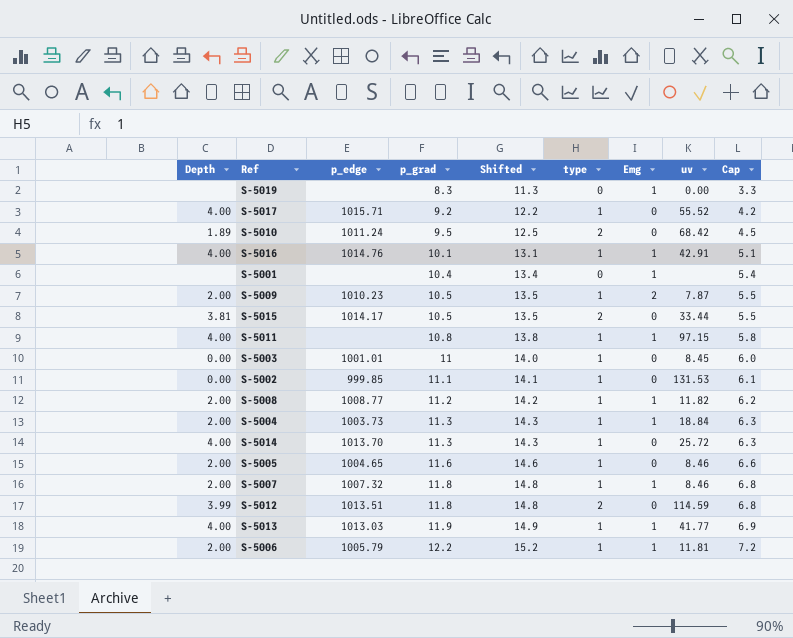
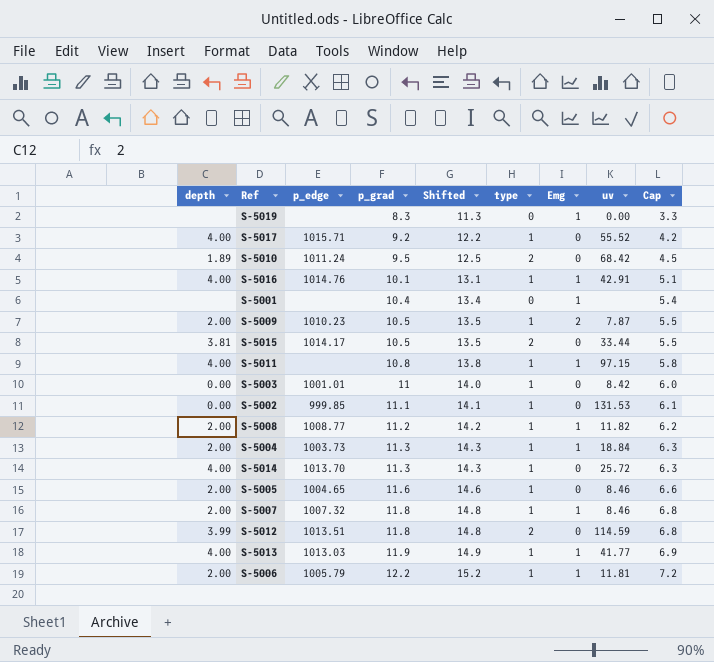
column name: Depth -> depth
S-5003 | uv: 8.45 -> 8.42

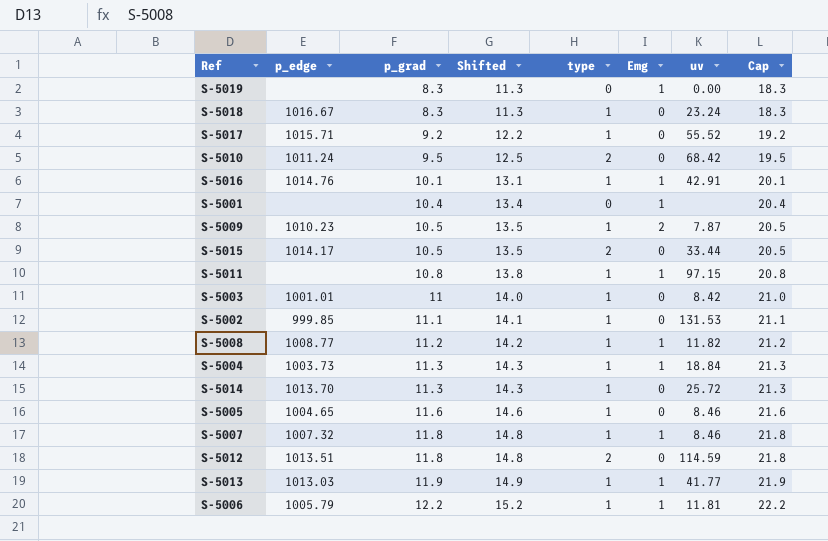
column depth | position: 1 -> none
column Cap | formula: [p_grad] - 5 -> [p_grad] + 10
row S-5018: none -> 1016.67 | 8.3 | 11.3 | 1 | 0 | 23.24 | 18.3

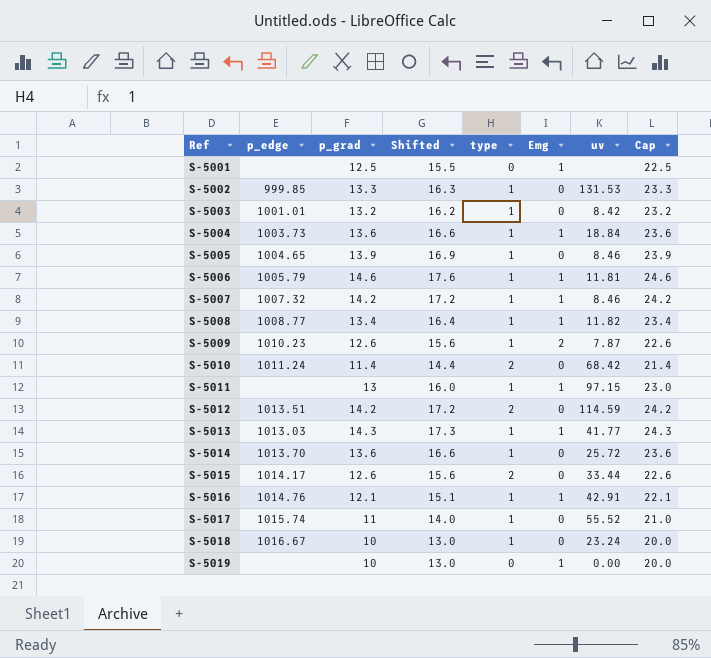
row order: p_grad ascending -> Ref ascending
S-5001 | p_grad: 10.4 -> 12.5
S-5001 | Shifted: 13.4 -> 15.5
S-5001 | Cap: 20.4 -> 22.5
S-5002 | p_grad: 11.1 -> 13.3
S-5002 | Shifted: 14.1 -> 16.3
S-5002 | Cap: 21.1 -> 23.3
S-5003 | p_grad: 11 -> 13.2
S-5003 | Shifted: 14.0 -> 16.2
S-5003 | Cap: 21.0 -> 23.2
S-5004 | p_grad: 11.3 -> 13.6
S-5004 | Shifted: 14.3 -> 16.6
S-5004 | Cap: 21.3 -> 23.6
S-5005 | p_grad: 11.6 -> 13.9
S-5005 | Shifted: 14.6 -> 16.9
S-5005 | Cap: 21.6 -> 23.9
S-5006 | p_grad: 12.2 -> 14.6
S-5006 | Shifted: 15.2 -> 17.6
S-5006 | Cap: 22.2 -> 24.6
S-5007 | p_grad: 11.8 -> 14.2
S-5007 | Shifted: 14.8 -> 17.2
S-5007 | Cap: 21.8 -> 24.2
S-5008 | p_grad: 11.2 -> 13.4
S-5008 | Shifted: 14.2 -> 16.4
S-5008 | Cap: 21.2 -> 23.4
S-5009 | p_grad: 10.5 -> 12.6
S-5009 | Shifted: 13.5 -> 15.6
S-5009 | Cap: 20.5 -> 22.6
S-5010 | p_grad: 9.5 -> 11.4
S-5010 | Shifted: 12.5 -> 14.4
S-5010 | Cap: 19.5 -> 21.4
S-5011 | p_grad: 10.8 -> 13
S-5011 | Shifted: 13.8 -> 16.0
S-5011 | Cap: 20.8 -> 23.0
S-5012 | p_grad: 11.8 -> 14.2
S-5012 | Shifted: 14.8 -> 17.2
S-5012 | Cap: 21.8 -> 24.2
S-5013 | p_grad: 11.9 -> 14.3
S-5013 | Shifted: 14.9 -> 17.3
S-5013 | Cap: 21.9 -> 24.3
S-5014 | p_grad: 11.3 -> 13.6
S-5014 | Shifted: 14.3 -> 16.6
S-5014 | Cap: 21.3 -> 23.6
S-5015 | p_grad: 10.5 -> 12.6
S-5015 | Shifted: 13.5 -> 15.6
S-5015 | Cap: 20.5 -> 22.6
S-5016 | p_grad: 10.1 -> 12.1
S-5016 | Shifted: 13.1 -> 15.1
S-5016 | Cap: 20.1 -> 22.1
S-5017 | p_edge: 1015.71 -> 1015.74
S-5017 | p_grad: 9.2 -> 11
S-5017 | Shifted: 12.2 -> 14.0
S-5017 | Cap: 19.2 -> 21.0
S-5018 | p_grad: 8.3 -> 10
S-5018 | Shifted: 11.3 -> 13.0
S-5018 | Cap: 18.3 -> 20.0
S-5019 | p_grad: 8.3 -> 10
S-5019 | Shifted: 11.3 -> 13.0
S-5019 | Cap: 18.3 -> 20.0

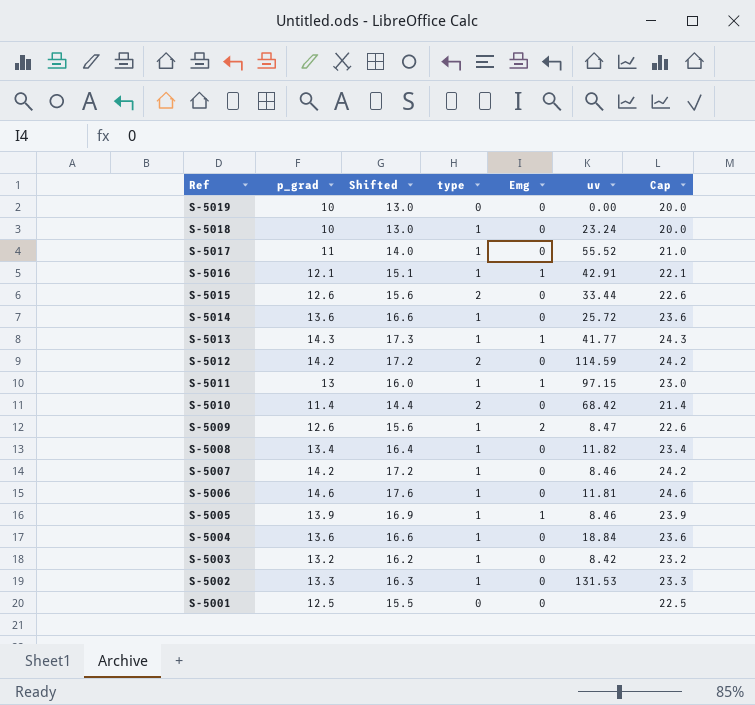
row order: Ref ascending -> Ref descending
column p_edge | position: 2 -> none
S-5019 | Emg: 1 -> 0
S-5009 | uv: 7.87 -> 8.47
S-5008 | Emg: 1 -> 0
S-5007 | Emg: 1 -> 0
S-5006 | Emg: 1 -> 0
S-5005 | Emg: 0 -> 1
S-5004 | Emg: 1 -> 0
S-5001 | Emg: 1 -> 0

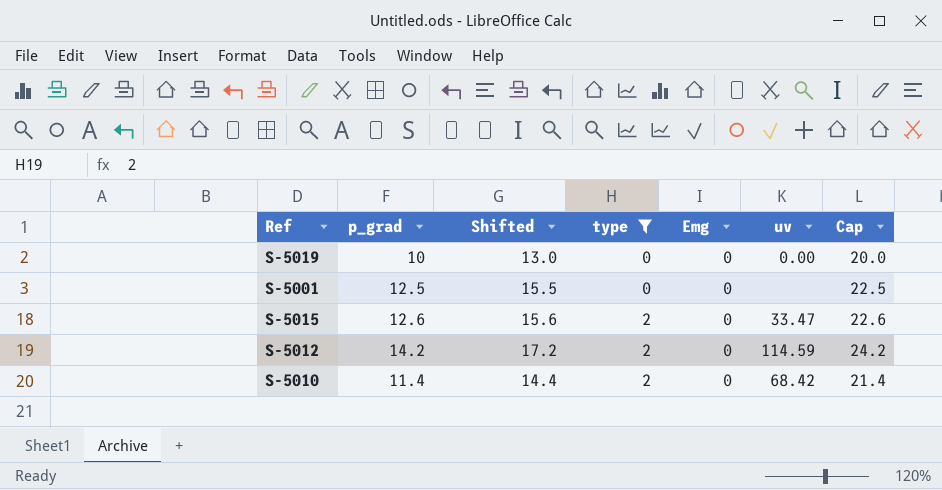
filter: none -> type != 1
row order: Ref descending -> type ascending
S-5015 | uv: 33.44 -> 33.47

